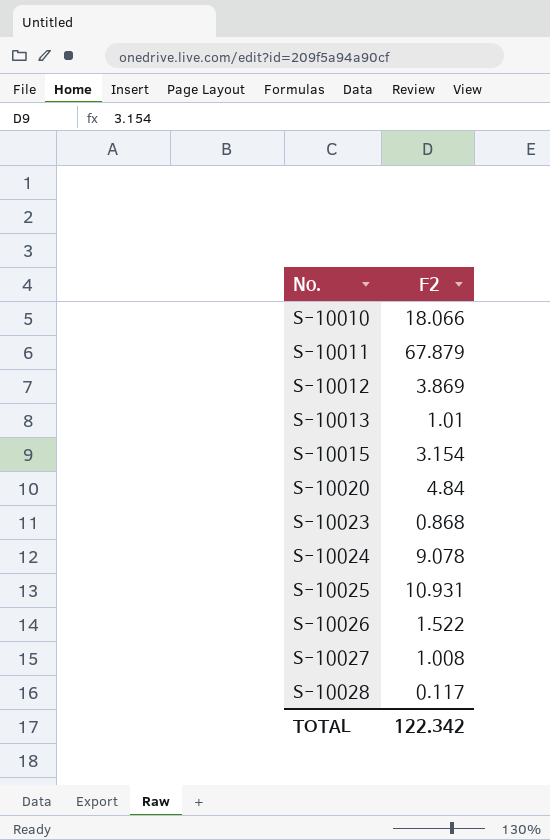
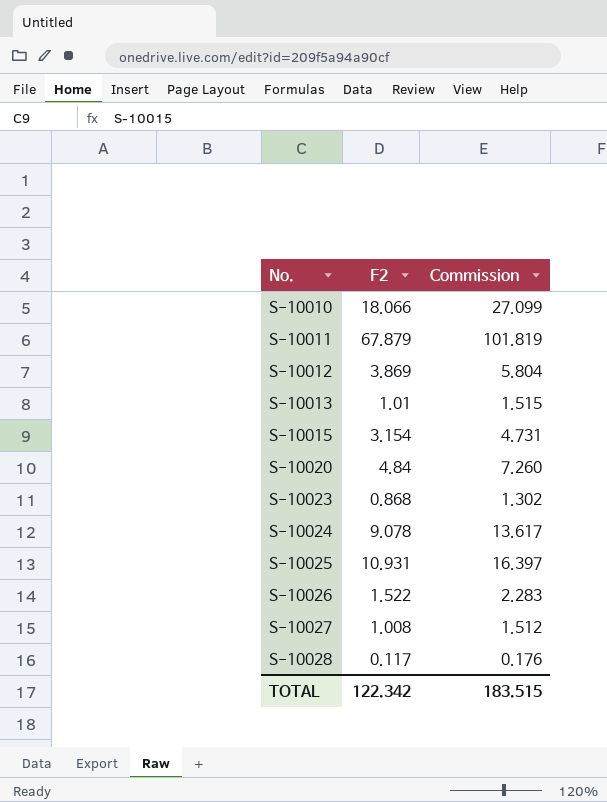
column Commission | formula: none -> [F2] * 1.5

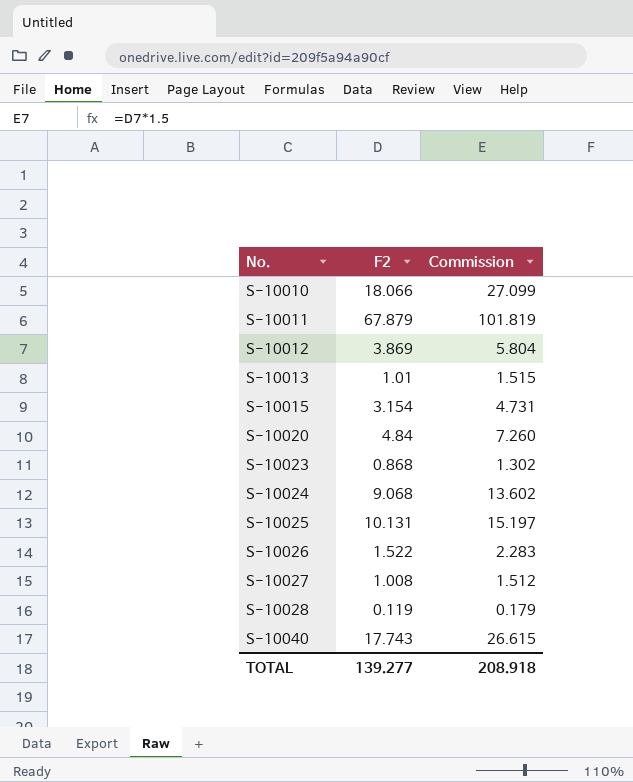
S-10024 | F2: 9.078 -> 9.068
S-10024 | Commission: 13.617 -> 13.602
S-10025 | F2: 10.931 -> 10.131
S-10025 | Commission: 16.397 -> 15.197
S-10028 | F2: 0.117 -> 0.119
S-10028 | Commission: 0.176 -> 0.179
row S-10040: none -> 17.743 | 26.615
TOTAL | F2: 122.342 -> 139.277
TOTAL | Commission: 183.515 -> 208.918

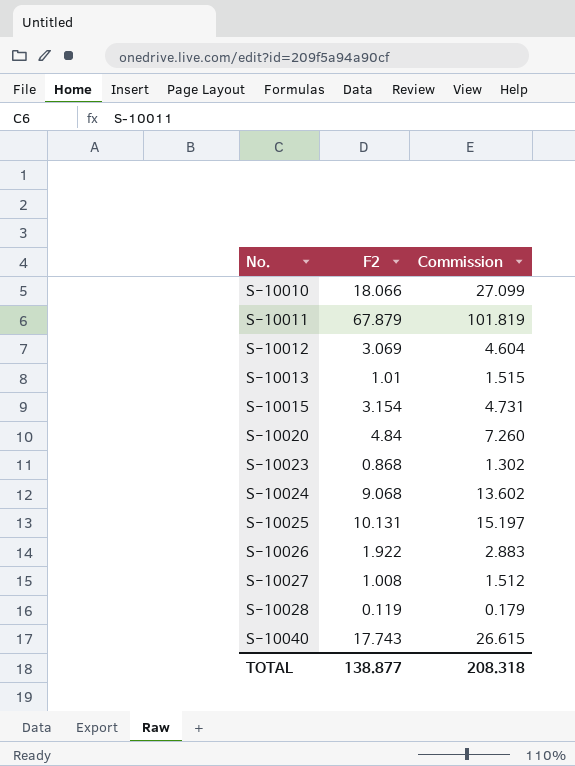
S-10012 | F2: 3.869 -> 3.069
S-10012 | Commission: 5.804 -> 4.604
S-10026 | F2: 1.522 -> 1.922
S-10026 | Commission: 2.283 -> 2.883
TOTAL | F2: 139.277 -> 138.877
TOTAL | Commission: 208.918 -> 208.318

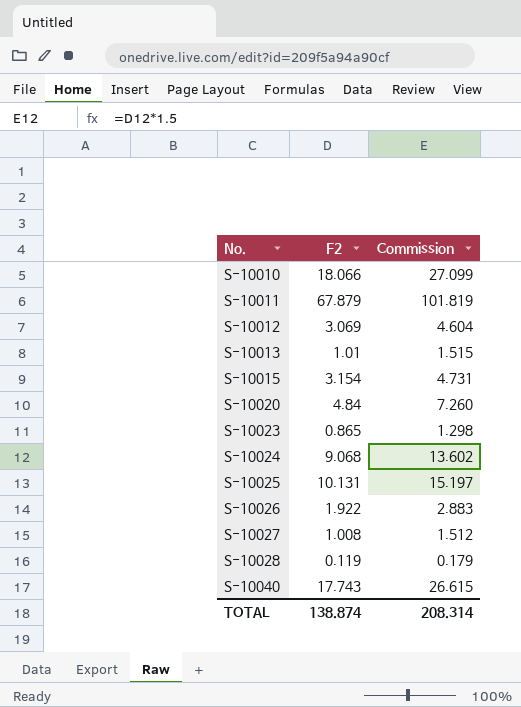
S-10023 | F2: 0.868 -> 0.865
S-10023 | Commission: 1.302 -> 1.298
TOTAL | F2: 138.877 -> 138.874
TOTAL | Commission: 208.318 -> 208.314

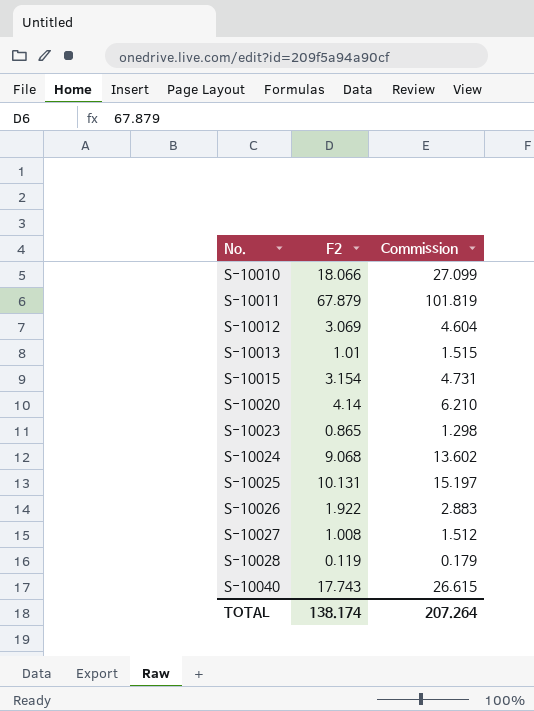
S-10020 | F2: 4.84 -> 4.14
S-10020 | Commission: 7.260 -> 6.210
TOTAL | F2: 138.874 -> 138.174
TOTAL | Commission: 208.314 -> 207.264

